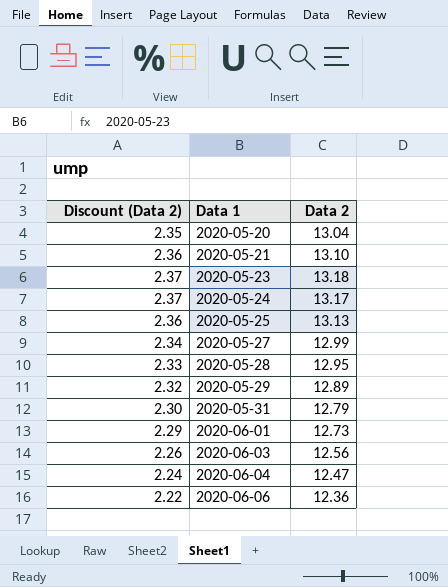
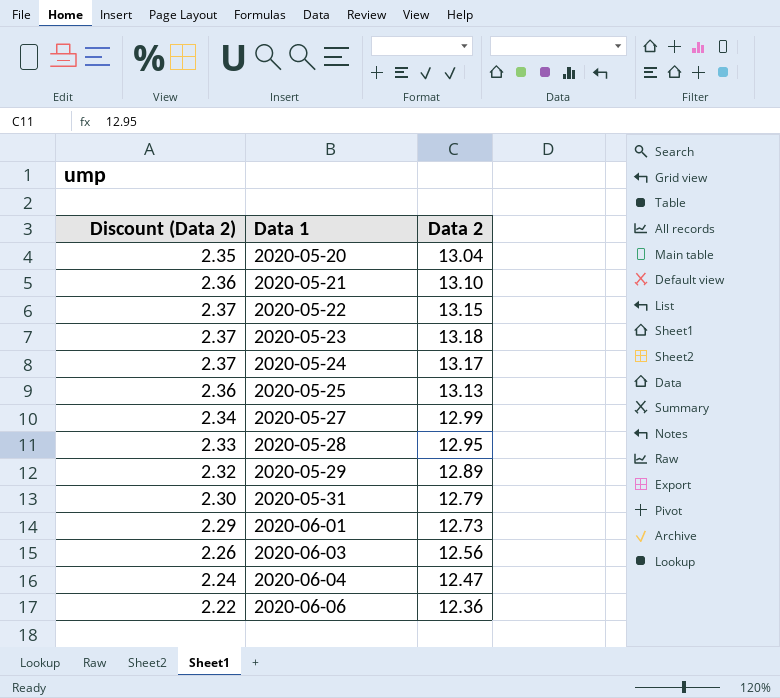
row 2020-05-22: none -> 2.37 | 13.15

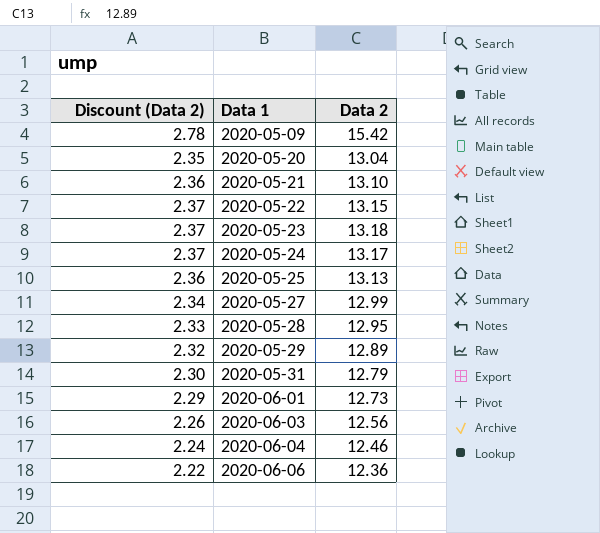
row 2020-05-09: none -> 2.78 | 15.42
2020-06-04 | Data 2: 12.47 -> 12.46

